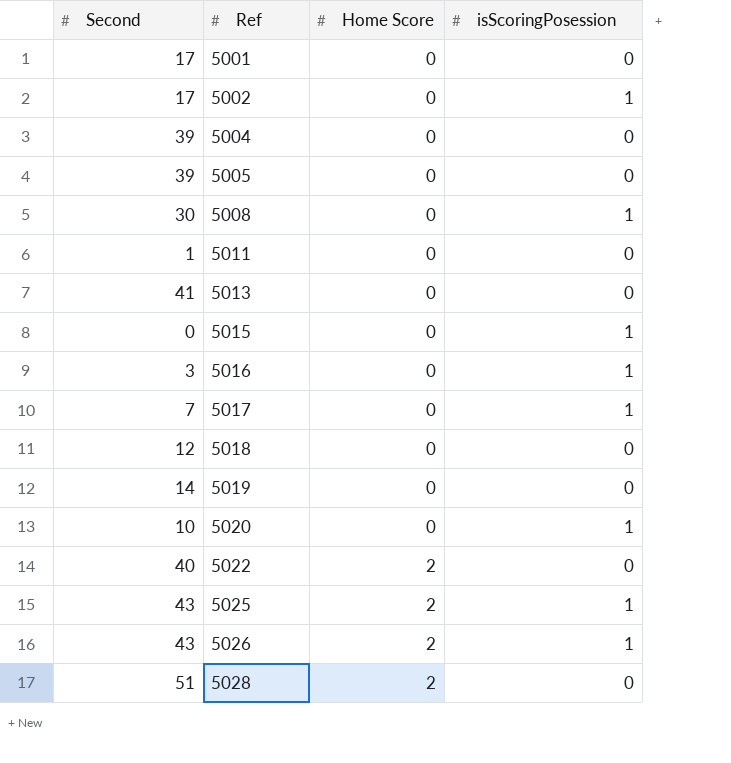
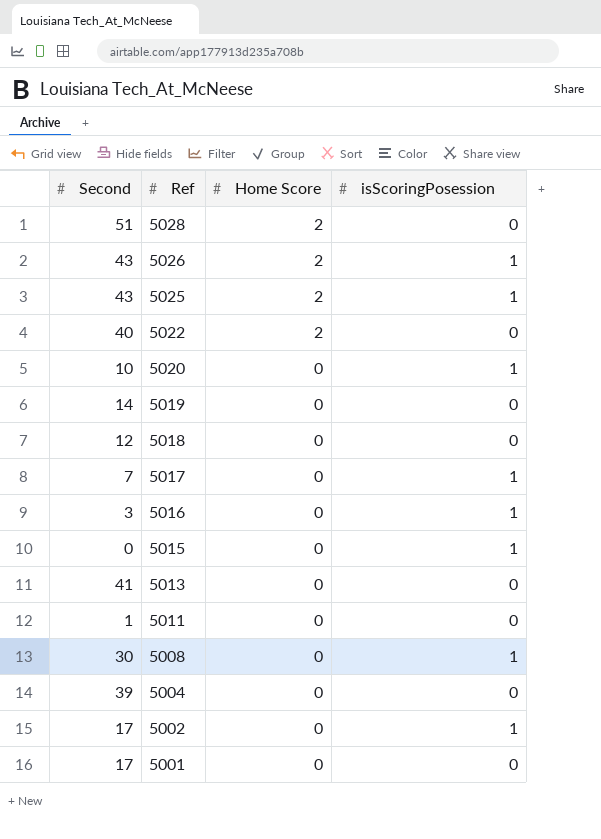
row order: Ref ascending -> Ref descending
row 5005: 39 | 0 | 0 -> none

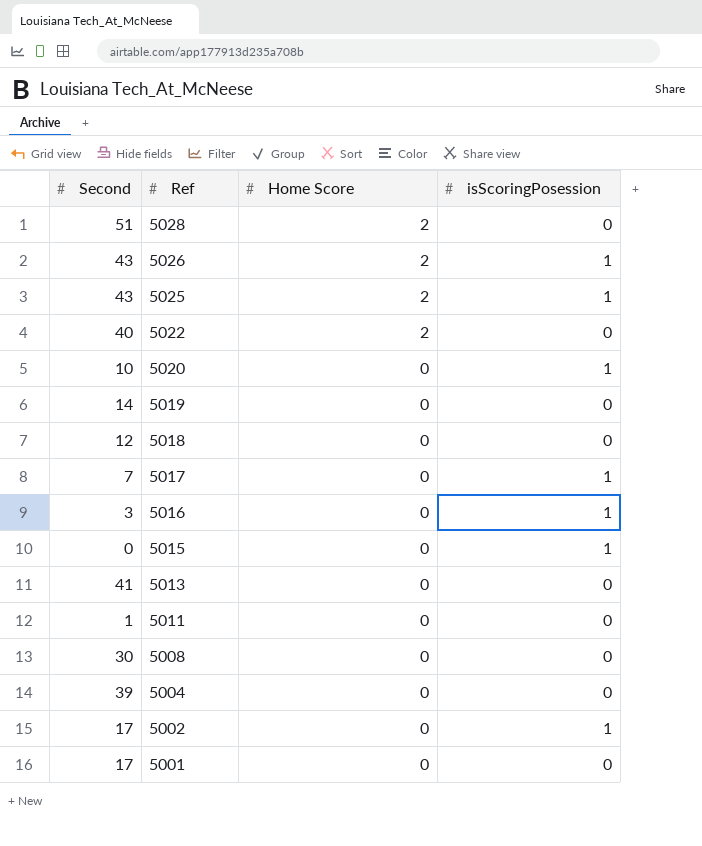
5008 | isScoringPosession: 1 -> 0

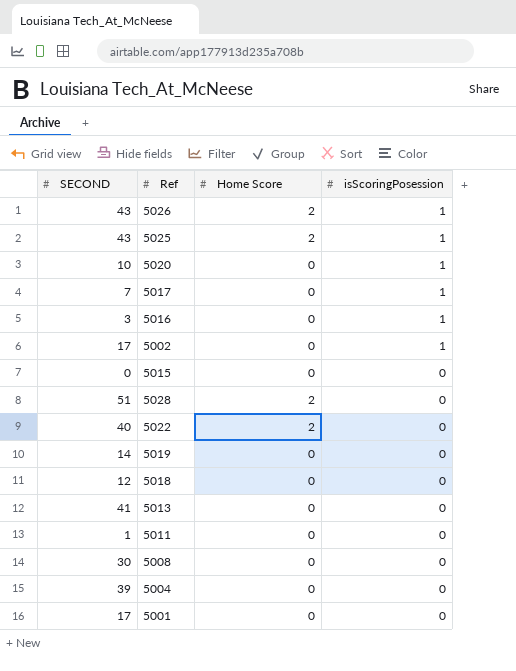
row order: Ref descending -> isScoringPosession descending
column name: Second -> SECOND
5015 | isScoringPosession: 1 -> 0

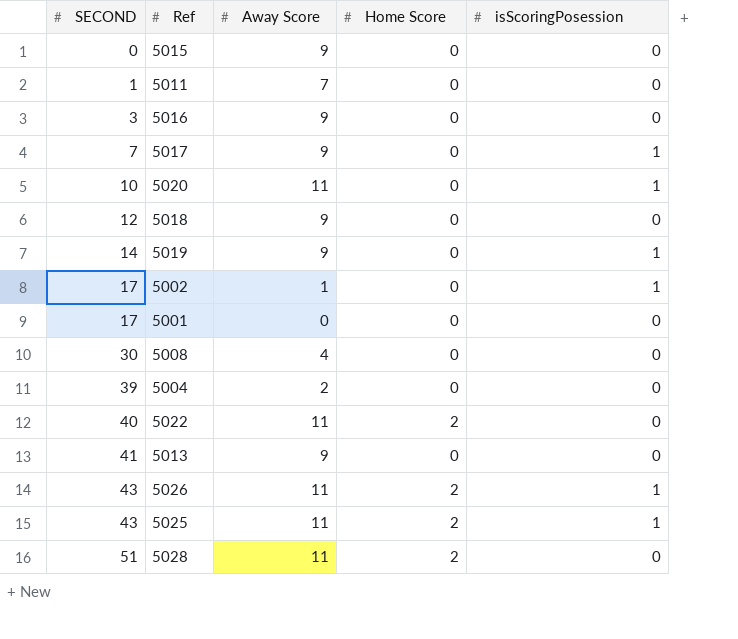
row order: isScoringPosession descending -> SECOND ascending
column Away Score | position: none -> 3
5016 | isScoringPosession: 1 -> 0
5019 | isScoringPosession: 0 -> 1

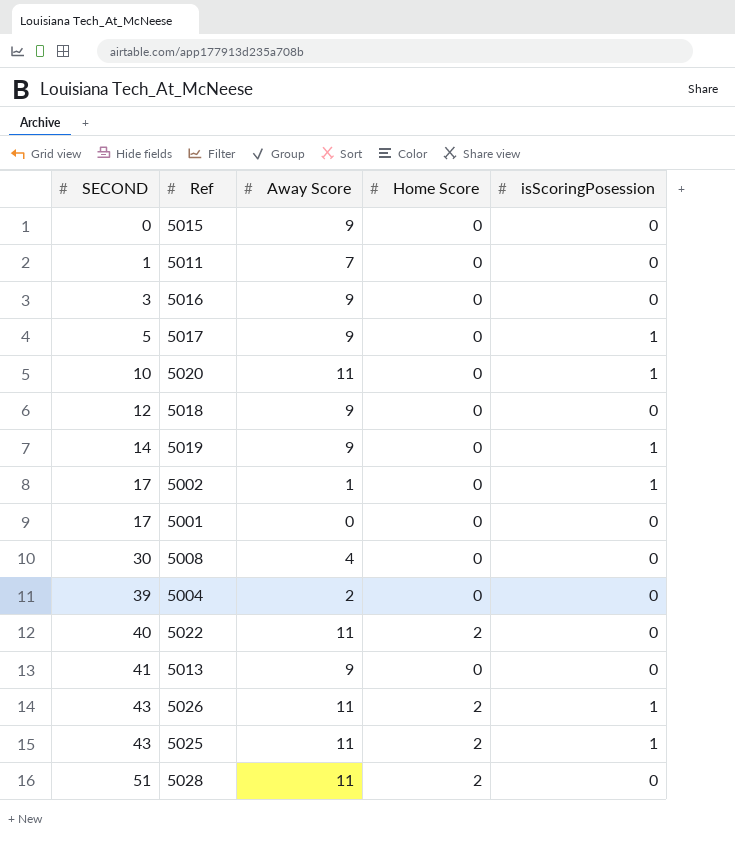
5017 | SECOND: 7 -> 5

